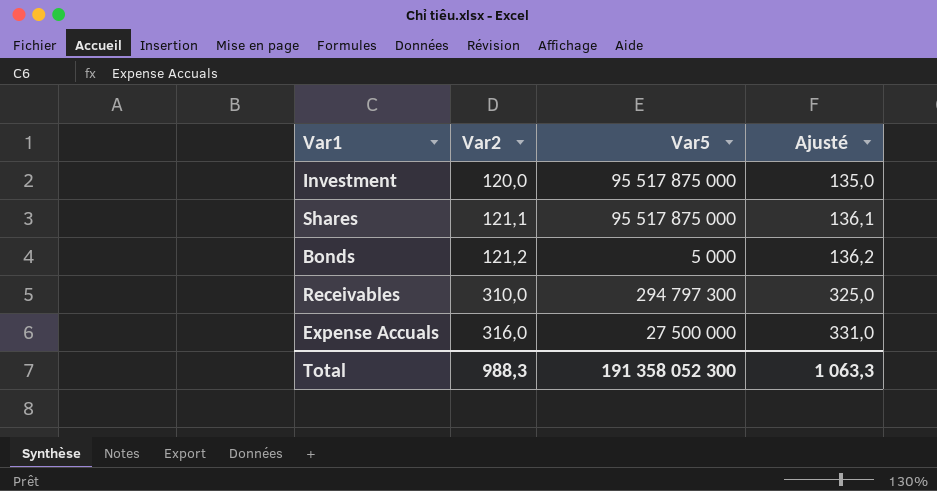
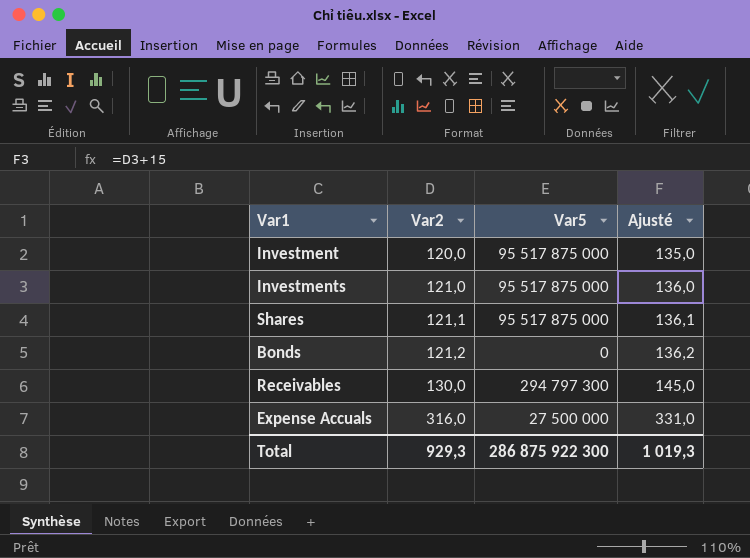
row Investments: none -> 121,0 | 95 517 875 000 | 136,0
Bonds | Var5: 5 000 -> 0
Receivables | Var2: 310,0 -> 130,0
Receivables | Ajusté: 325,0 -> 145,0
Total | Var2: 988,3 -> 929,3
Total | Var5: 191 358 052 300 -> 286 875 922 300
Total | Ajusté: 1 063,3 -> 1 019,3

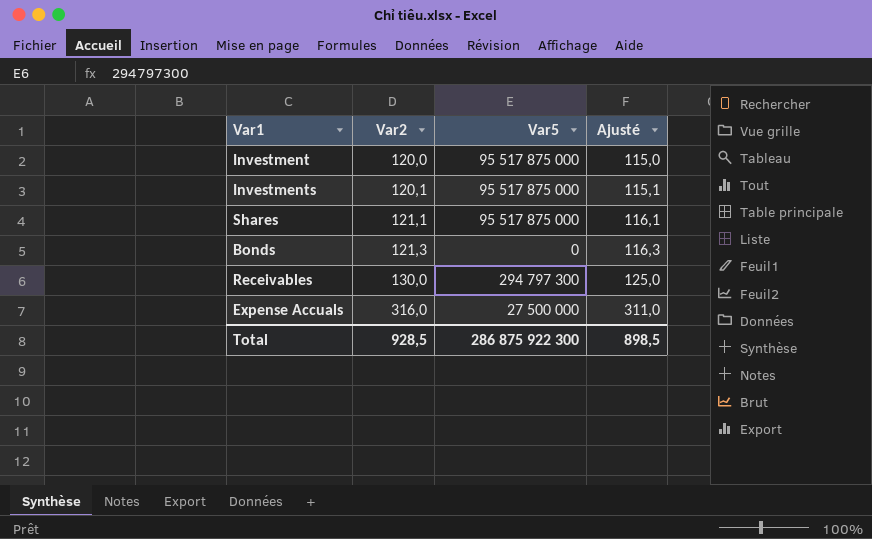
column Ajusté | formula: [Var2] + 15 -> [Var2] - 5
Investments | Var2: 121,0 -> 120,1
Bonds | Var2: 121,2 -> 121,3
Total | Var2: 929,3 -> 928,5
Total | Ajusté: 1 019,3 -> 898,5

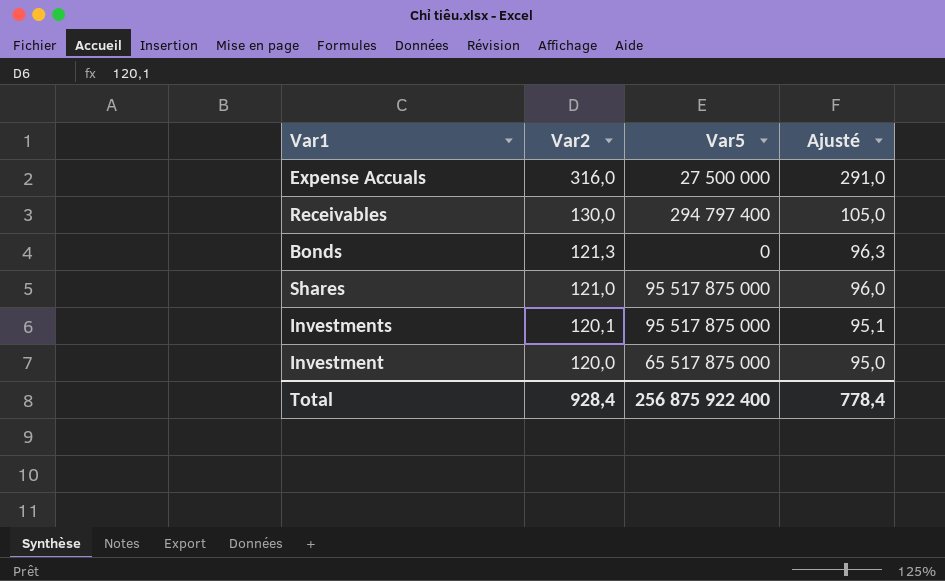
row order: Var2 ascending -> Var2 descending
column Ajusté | formula: [Var2] - 5 -> [Var2] - 25
Receivables | Var5: 294 797 300 -> 294 797 400
Shares | Var2: 121,1 -> 121,0
Investment | Var5: 95 517 875 000 -> 65 517 875 000
Total | Var2: 928,5 -> 928,4
Total | Var5: 286 875 922 300 -> 256 875 922 400
Total | Ajusté: 898,5 -> 778,4

